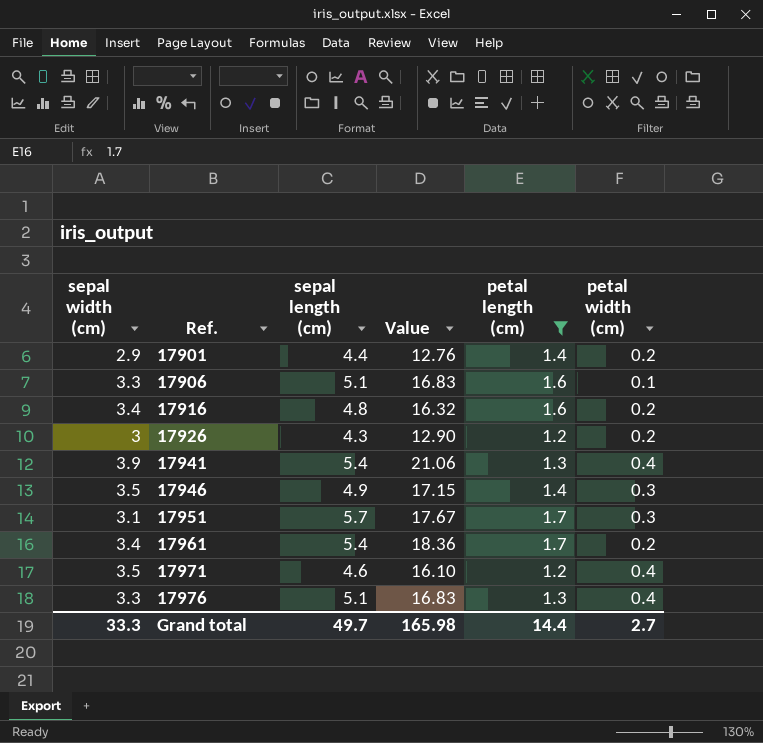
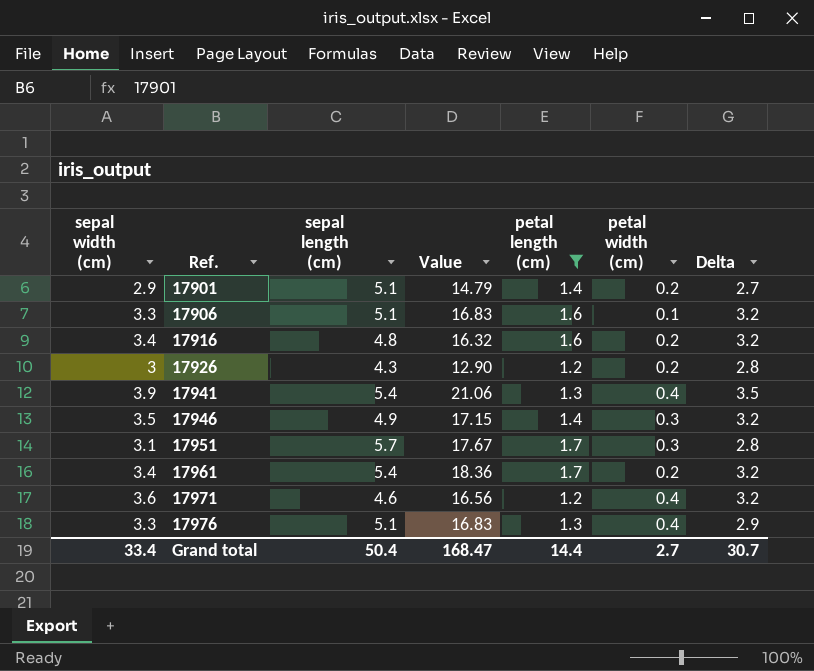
column Delta | formula: none -> [sepal width (cm)] - [petal width (cm)]
17901 | sepal length (cm): 4.4 -> 5.1
17901 | Value: 12.76 -> 14.79
17971 | sepal width (cm): 3.5 -> 3.6
17971 | Value: 16.10 -> 16.56
Grand total | sepal width (cm): 33.3 -> 33.4
Grand total | sepal length (cm): 49.7 -> 50.4
Grand total | Value: 165.98 -> 168.47

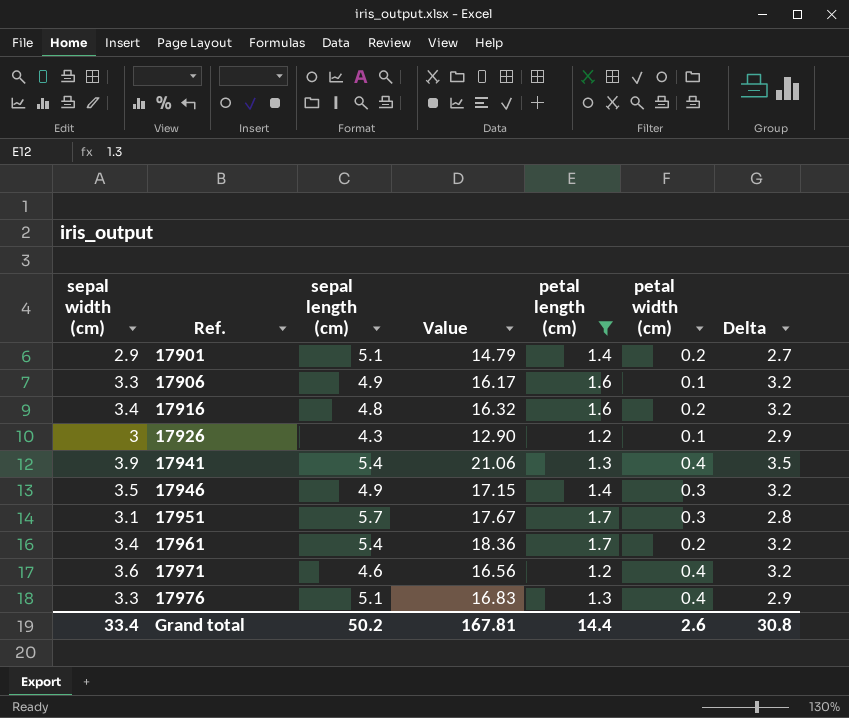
17906 | sepal length (cm): 5.1 -> 4.9
17906 | Value: 16.83 -> 16.17
17926 | petal width (cm): 0.2 -> 0.1
17926 | Delta: 2.8 -> 2.9
Grand total | sepal length (cm): 50.4 -> 50.2
Grand total | Value: 168.47 -> 167.81
Grand total | petal width (cm): 2.7 -> 2.6
Grand total | Delta: 30.7 -> 30.8

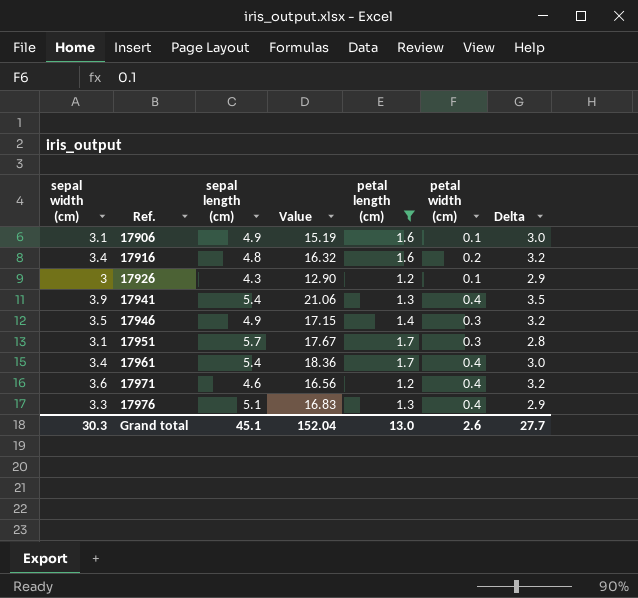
row 17901: 2.9 | 5.1 | 14.79 | 1.4 | 0.2 | 2.7 -> none
17906 | sepal width (cm): 3.3 -> 3.1
17906 | Value: 16.17 -> 15.19
17906 | Delta: 3.2 -> 3.0
17961 | petal width (cm): 0.2 -> 0.4
17961 | Delta: 3.2 -> 3.0
Grand total | sepal width (cm): 33.4 -> 30.3
Grand total | sepal length (cm): 50.2 -> 45.1
Grand total | Value: 167.81 -> 152.04
Grand total | petal length (cm): 14.4 -> 13.0
Grand total | Delta: 30.8 -> 27.7

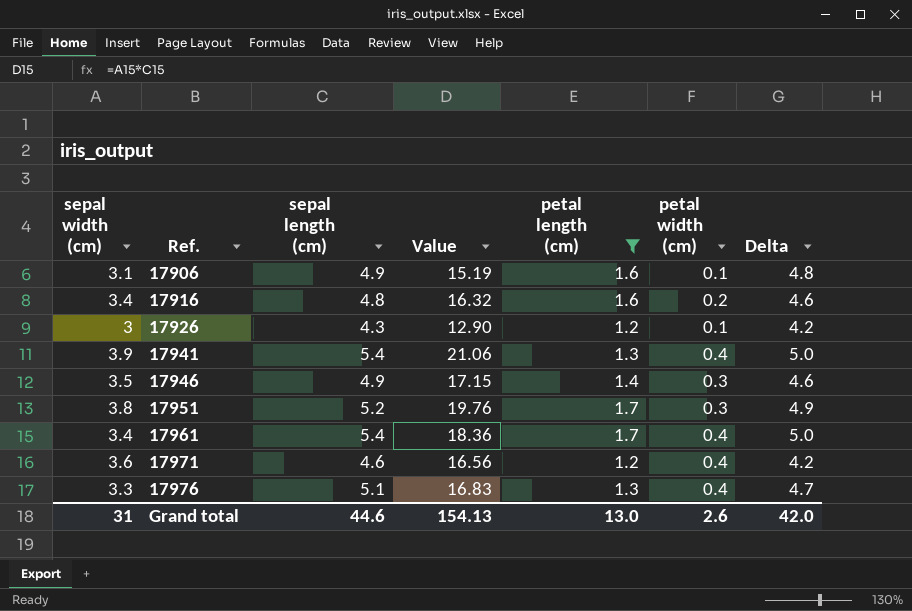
column Delta | formula: [sepal width (cm)] - [petal width (cm)] -> [sepal length (cm)] - [petal width (cm)]
17951 | sepal width (cm): 3.1 -> 3.8
17951 | sepal length (cm): 5.7 -> 5.2
17951 | Value: 17.67 -> 19.76
Grand total | sepal width (cm): 30.3 -> 31
Grand total | sepal length (cm): 45.1 -> 44.6
Grand total | Value: 152.04 -> 154.13
Grand total | Delta: 27.7 -> 42.0

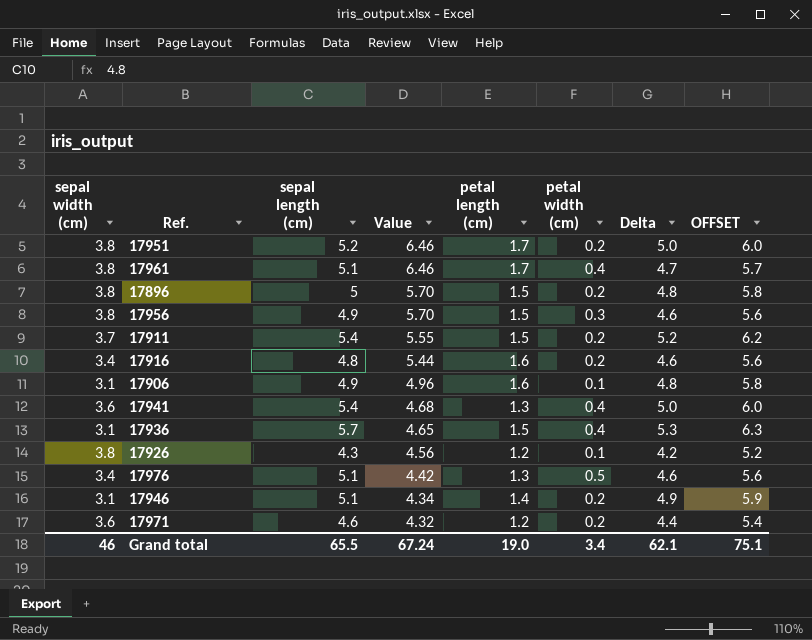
filter: petal length (cm) != 1.5 -> none
row order: Ref. ascending -> Value descending
column Value | formula: [sepal width (cm)] * [sepal length (cm)] -> [sepal width (cm)] * [petal length (cm)]
column OFFSET | formula: none -> [Delta] + 1
17951 | petal width (cm): 0.3 -> 0.2
17951 | Delta: 4.9 -> 5.0
17961 | sepal width (cm): 3.4 -> 3.8
17961 | sepal length (cm): 5.4 -> 5.1
17961 | Delta: 5.0 -> 4.7
17941 | sepal width (cm): 3.9 -> 3.6
17926 | sepal width (cm): 3 -> 3.8
17976 | sepal width (cm): 3.3 -> 3.4
17976 | petal width (cm): 0.4 -> 0.5
17976 | Delta: 4.7 -> 4.6
17946 | sepal width (cm): 3.5 -> 3.1
17946 | sepal length (cm): 4.9 -> 5.1
17946 | petal width (cm): 0.3 -> 0.2
17946 | Delta: 4.6 -> 4.9
17971 | petal width (cm): 0.4 -> 0.2
17971 | Delta: 4.2 -> 4.4
Grand total | sepal width (cm): 31 -> 46
Grand total | sepal length (cm): 44.6 -> 65.5
Grand total | Value: 154.13 -> 67.24
Grand total | petal length (cm): 13.0 -> 19.0
Grand total | petal width (cm): 2.6 -> 3.4
Grand total | Delta: 42.0 -> 62.1

